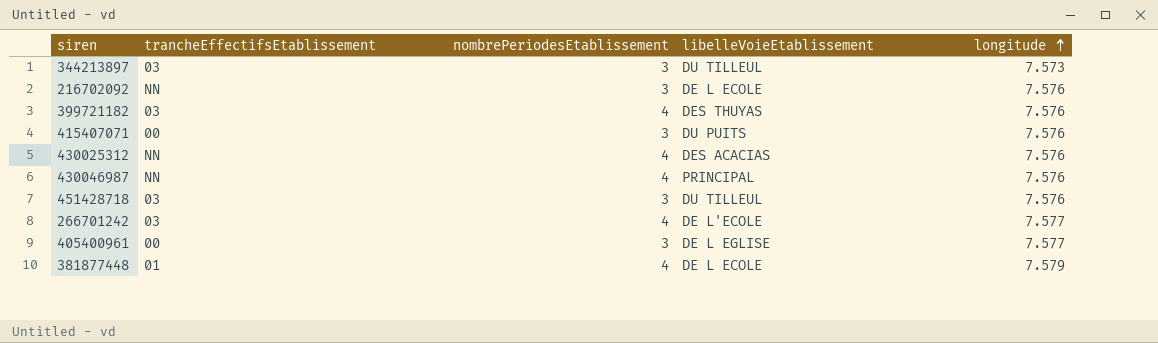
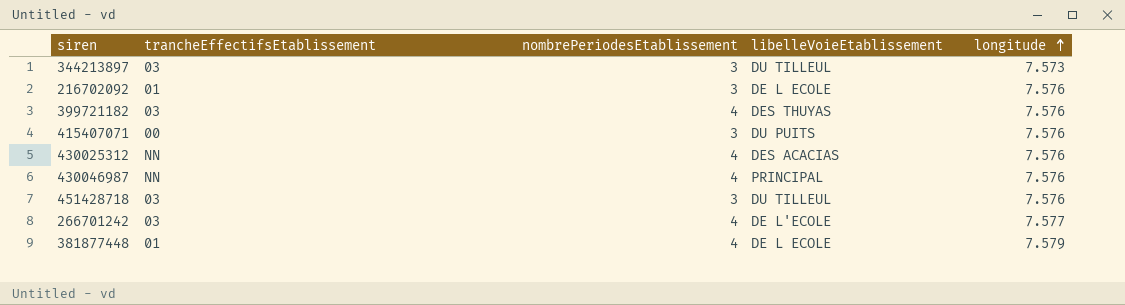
row 405400961: 00 | 3 | DE L EGLISE | 7.577 -> none
216702092 | trancheEffectifsEtablissement: NN -> 01

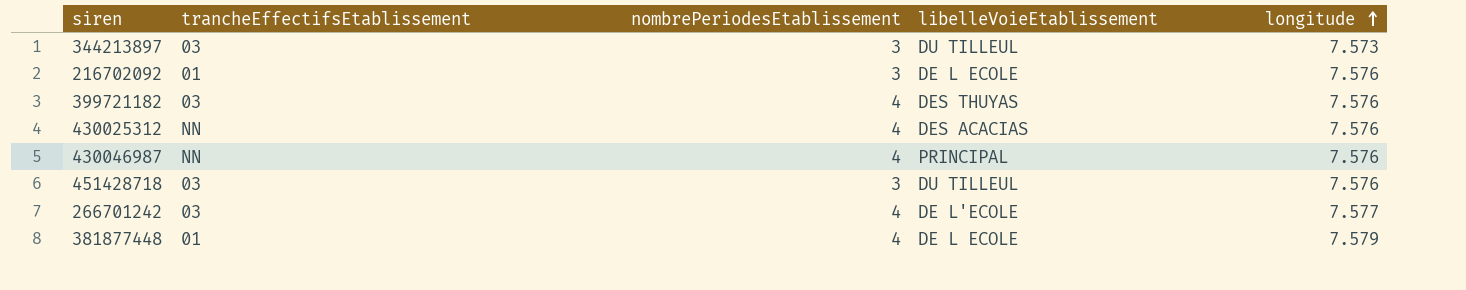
row 415407071: 00 | 3 | DU PUITS | 7.576 -> none

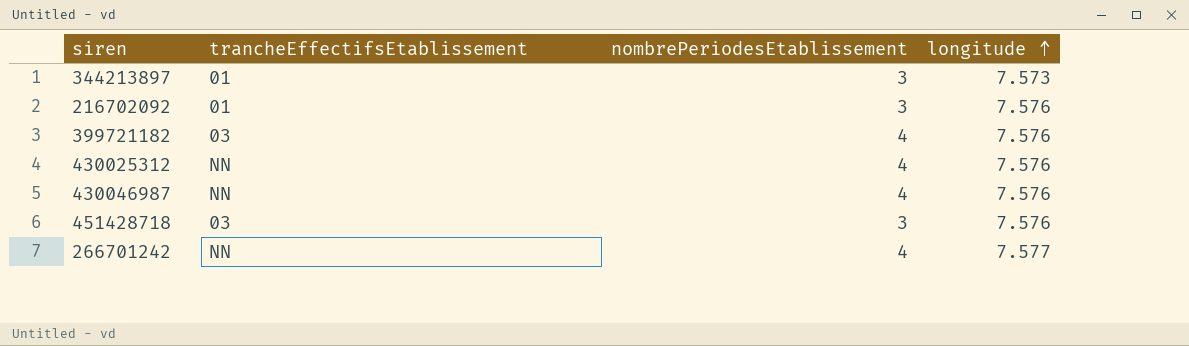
column libelleVoieEtablissement | position: 4 -> none
row 381877448: 01 | 4 | DE L ECOLE | 7.579 -> none
344213897 | trancheEffectifsEtablissement: 03 -> 01
266701242 | trancheEffectifsEtablissement: 03 -> NN

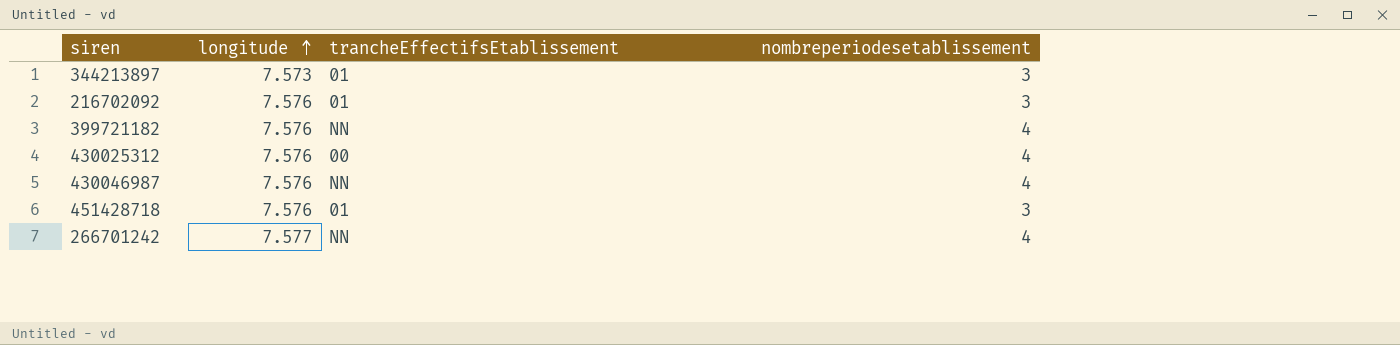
column longitude | position: 4 -> 2
column name: nombrePeriodesEtablissement -> nombreperiodesetablissement
399721182 | trancheEffectifsEtablissement: 03 -> NN
430025312 | trancheEffectifsEtablissement: NN -> 00
451428718 | trancheEffectifsEtablissement: 03 -> 01

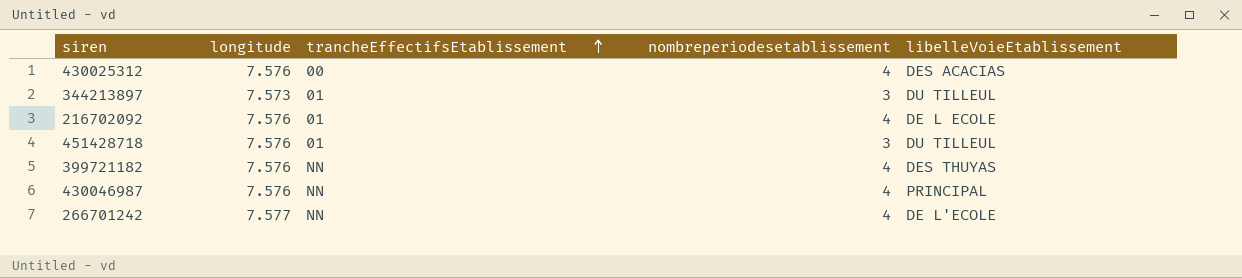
row order: longitude ascending -> trancheEffectifsEtablissement ascending
column libelleVoieEtablissement | position: none -> 5
216702092 | nombreperiodesetablissement: 3 -> 4

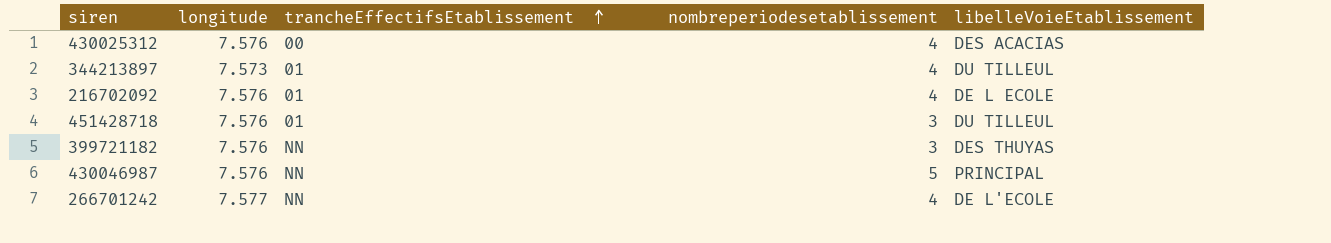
344213897 | nombreperiodesetablissement: 3 -> 4
399721182 | nombreperiodesetablissement: 4 -> 3
430046987 | nombreperiodesetablissement: 4 -> 5

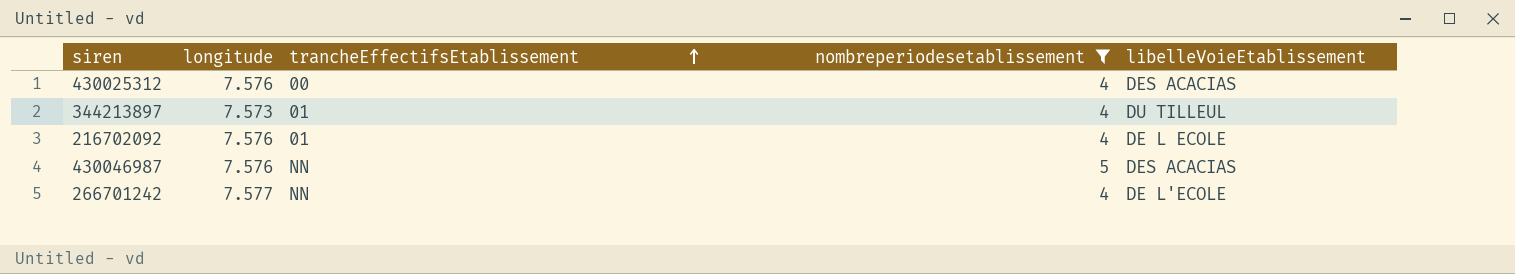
filter: none -> nombreperiodesetablissement != 3
430046987 | libelleVoieEtablissement: PRINCIPAL -> DES ACACIAS

